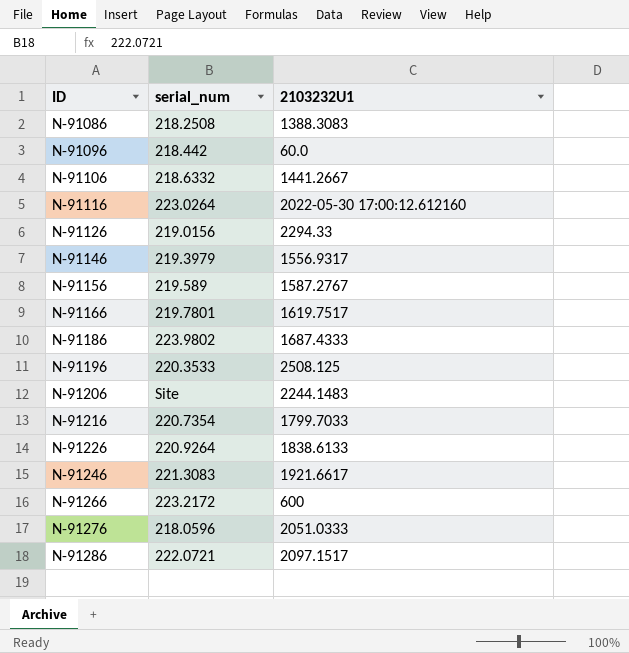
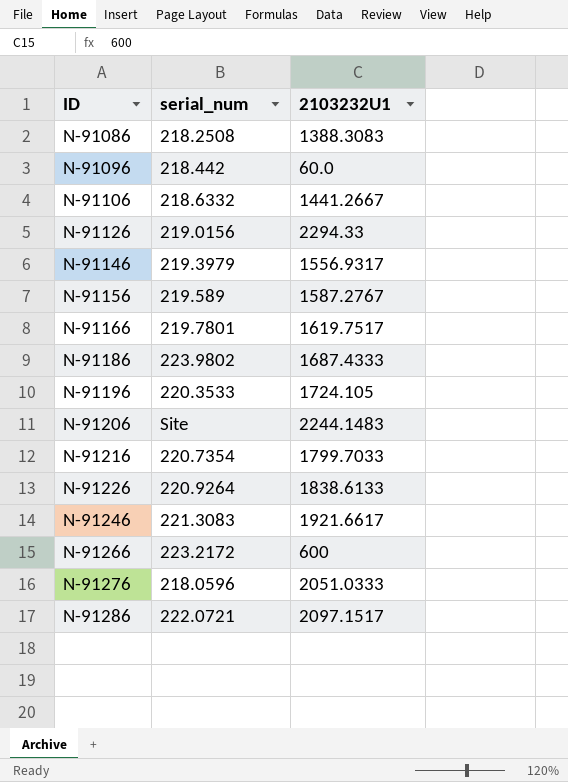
row N-91116: 223.0264 | 2022-05-30 17:00:12.612160 -> none
N-91196 | 2103232U1: 2508.125 -> 1724.105

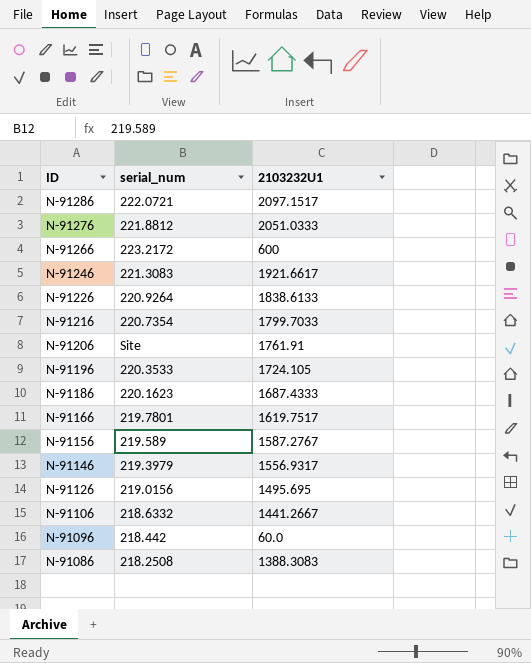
row order: ID ascending -> ID descending
N-91276 | serial_num: 218.0596 -> 221.8812
N-91206 | 2103232U1: 2244.1483 -> 1761.91
N-91186 | serial_num: 223.9802 -> 220.1623
N-91126 | 2103232U1: 2294.33 -> 1495.695

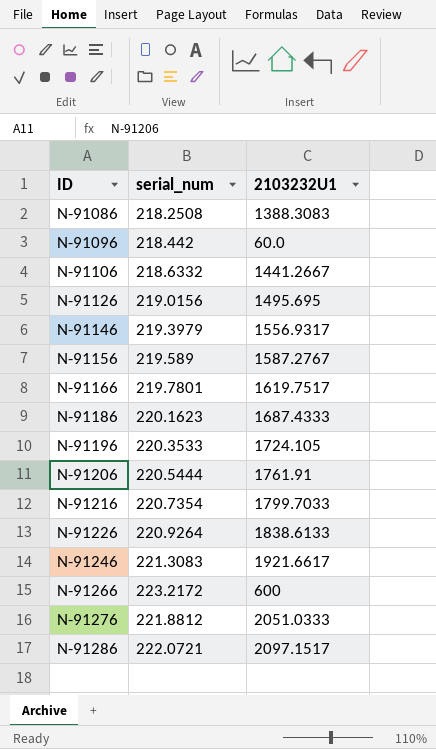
row order: ID descending -> ID ascending
N-91206 | serial_num: Site -> 220.5444

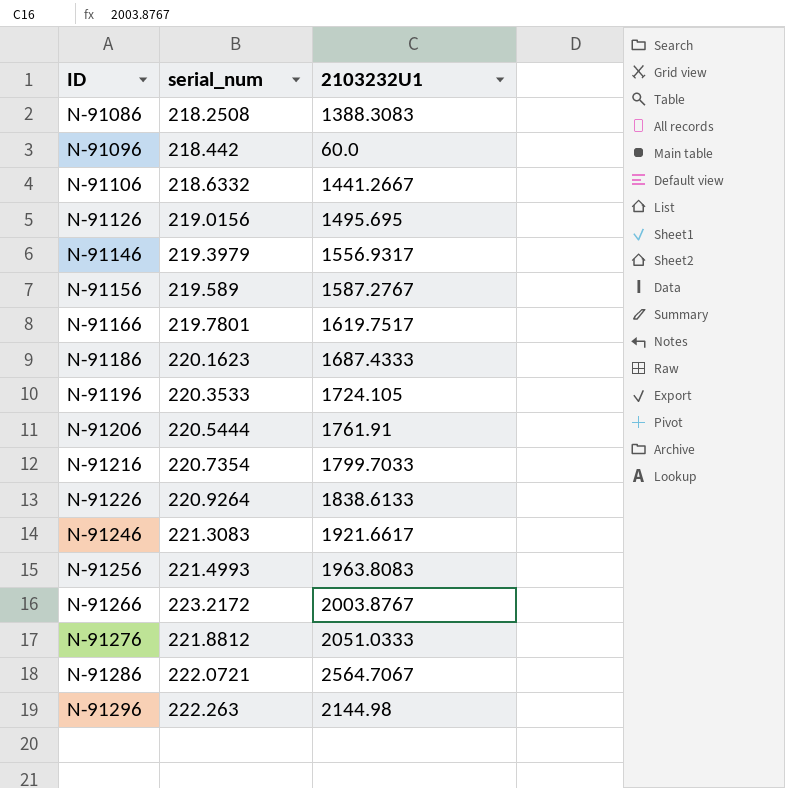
row N-91256: none -> 221.4993 | 1963.8083
N-91266 | 2103232U1: 600 -> 2003.8767
N-91286 | 2103232U1: 2097.1517 -> 2564.7067
row N-91296: none -> 222.263 | 2144.98

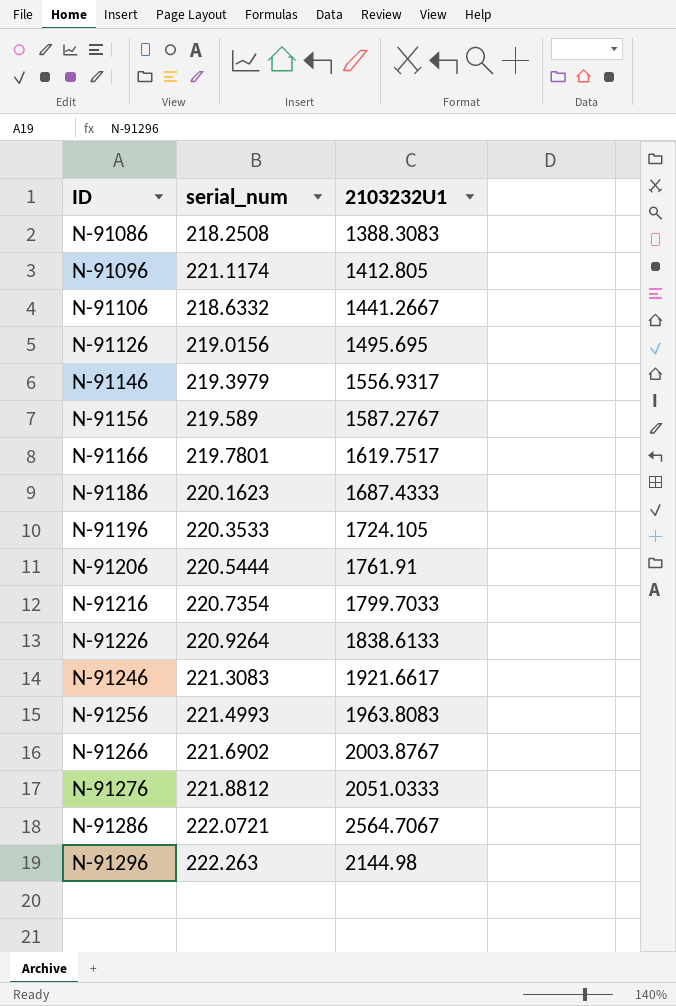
N-91096 | serial_num: 218.442 -> 221.1174
N-91096 | 2103232U1: 60.0 -> 1412.805
N-91266 | serial_num: 223.2172 -> 221.6902

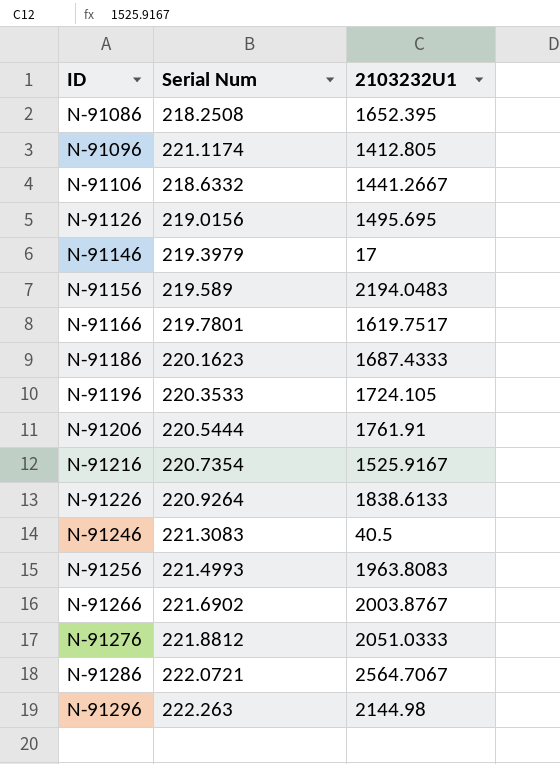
column name: serial_num -> Serial Num
N-91086 | 2103232U1: 1388.3083 -> 1652.395
N-91146 | 2103232U1: 1556.9317 -> 17
N-91156 | 2103232U1: 1587.2767 -> 2194.0483
N-91216 | 2103232U1: 1799.7033 -> 1525.9167
N-91246 | 2103232U1: 1921.6617 -> 40.5

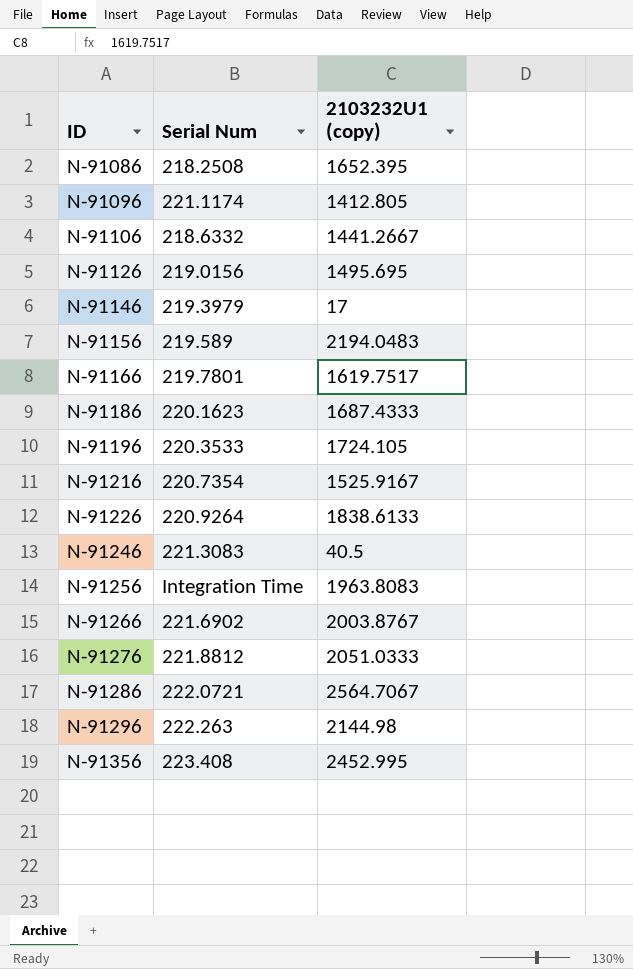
column name: 2103232U1 -> 2103232U1 (copy)
row N-91206: 220.5444 | 1761.91 -> none
N-91256 | Serial Num: 221.4993 -> Integration Time
row N-91356: none -> 223.408 | 2452.995

